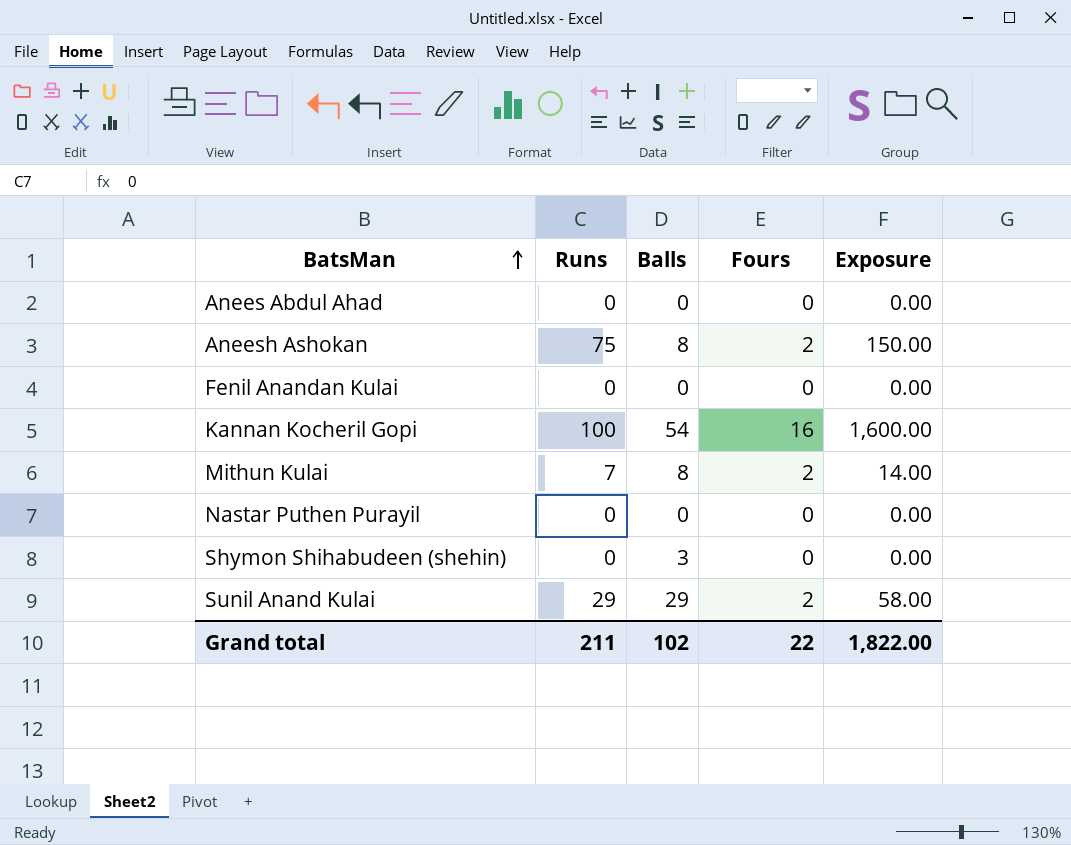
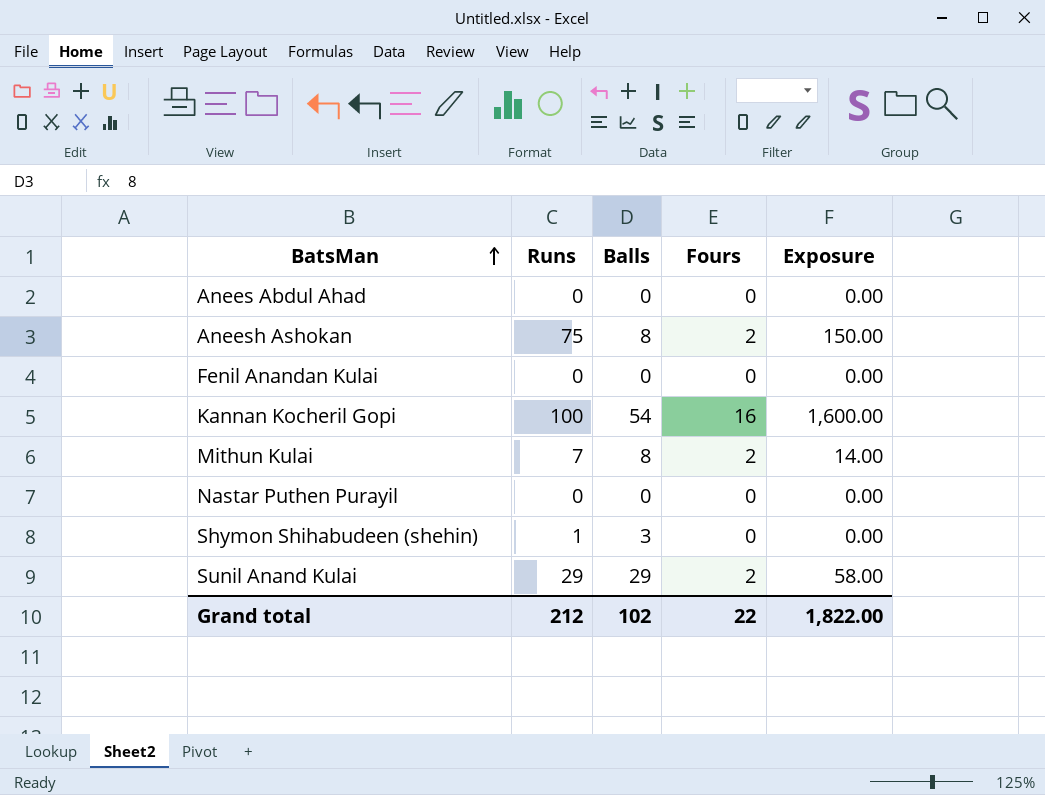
Shymon Shihabudeen (shehin) | Runs: 0 -> 1
Grand total | Runs: 211 -> 212

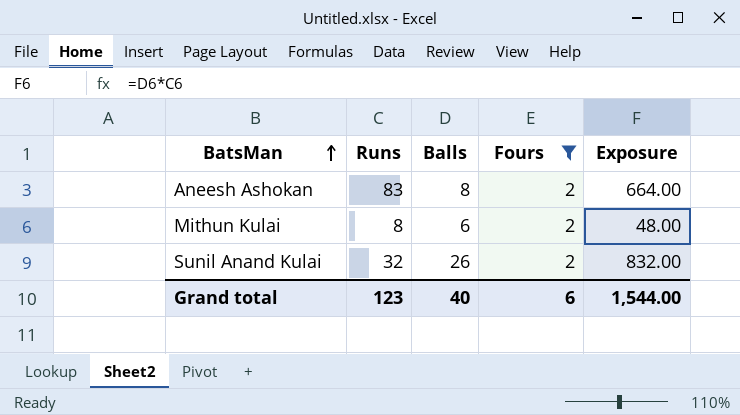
filter: none -> Fours = 2
column Exposure | formula: [Runs] * [Fours] -> [Runs] * [Balls]
Aneesh Ashokan | Runs: 75 -> 83
Mithun Kulai | Runs: 7 -> 8
Mithun Kulai | Balls: 8 -> 6
Sunil Anand Kulai | Runs: 29 -> 32
Sunil Anand Kulai | Balls: 29 -> 26
Grand total | Runs: 212 -> 123
Grand total | Balls: 102 -> 40
Grand total | Fours: 22 -> 6
Grand total | Exposure: 1,822.00 -> 1,544.00

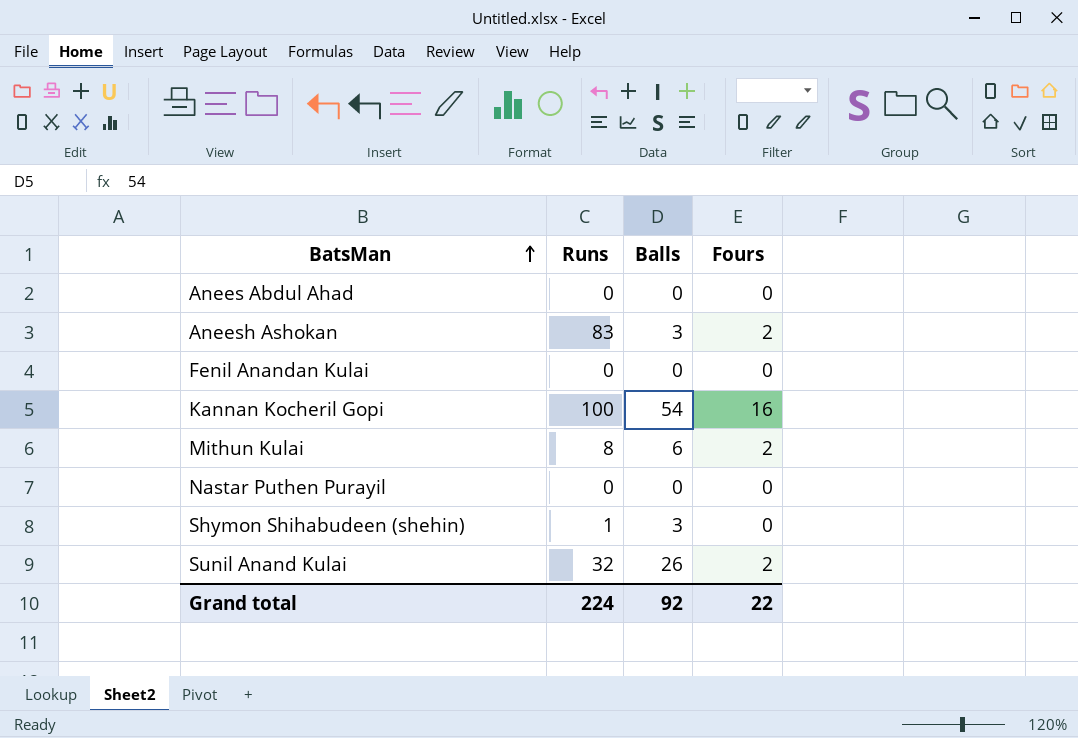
filter: Fours = 2 -> none
column Exposure | formula: [Runs] * [Balls] -> none
Aneesh Ashokan | Balls: 8 -> 3
Grand total | Runs: 123 -> 224
Grand total | Balls: 40 -> 92
Grand total | Fours: 6 -> 22

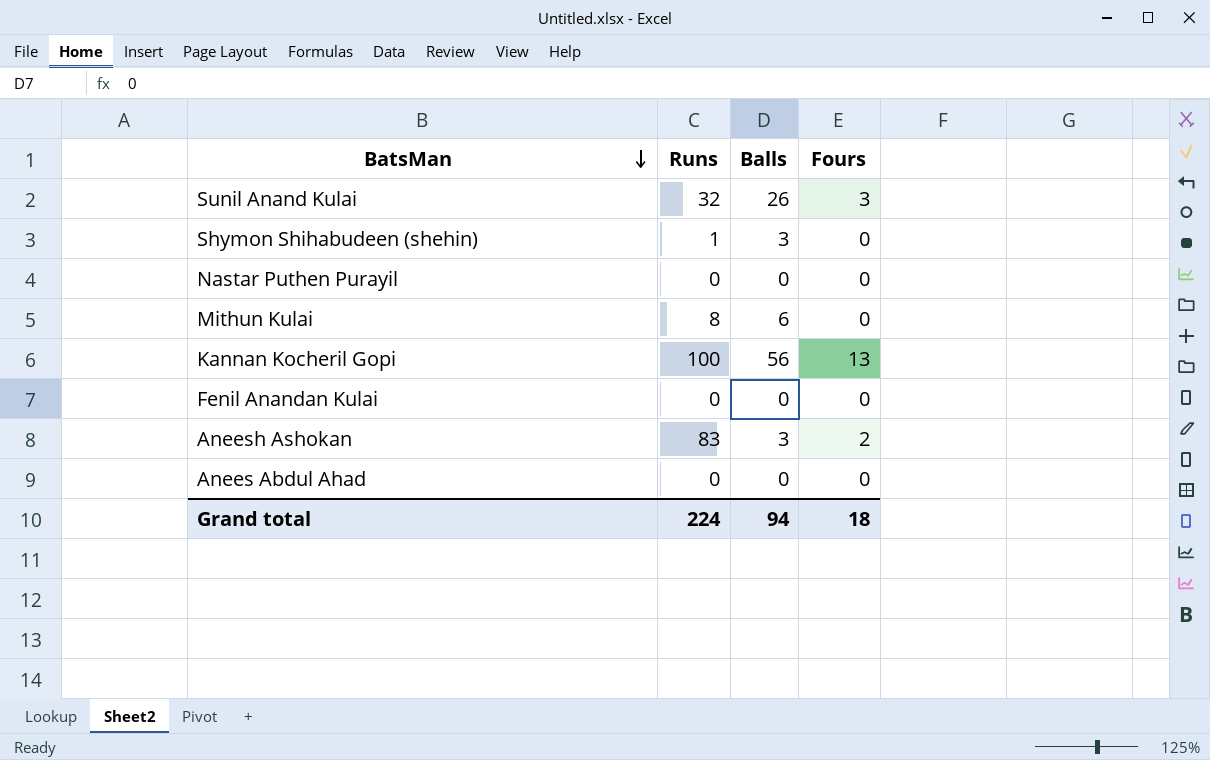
row order: BatsMan ascending -> BatsMan descending
Sunil Anand Kulai | Fours: 2 -> 3
Mithun Kulai | Fours: 2 -> 0
Kannan Kocheril Gopi | Balls: 54 -> 56
Kannan Kocheril Gopi | Fours: 16 -> 13
Grand total | Balls: 92 -> 94
Grand total | Fours: 22 -> 18

